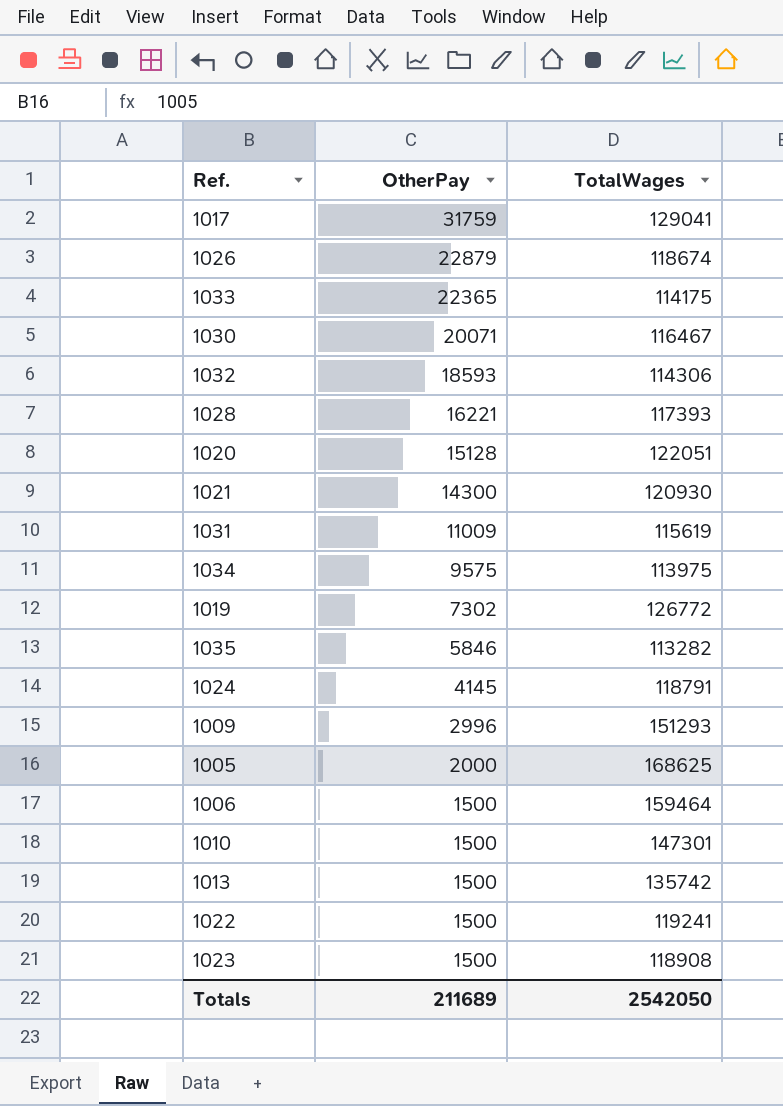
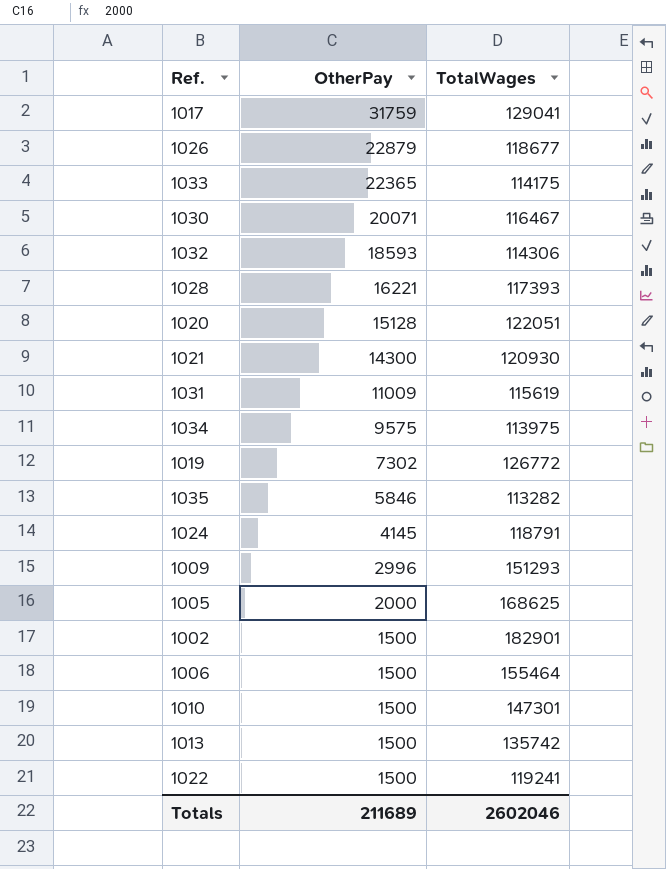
row 1023: 1500 | 118908 -> none
1026 | TotalWages: 118674 -> 118677
row 1002: none -> 1500 | 182901
1006 | TotalWages: 159464 -> 155464
Totals | TotalWages: 2542050 -> 2602046

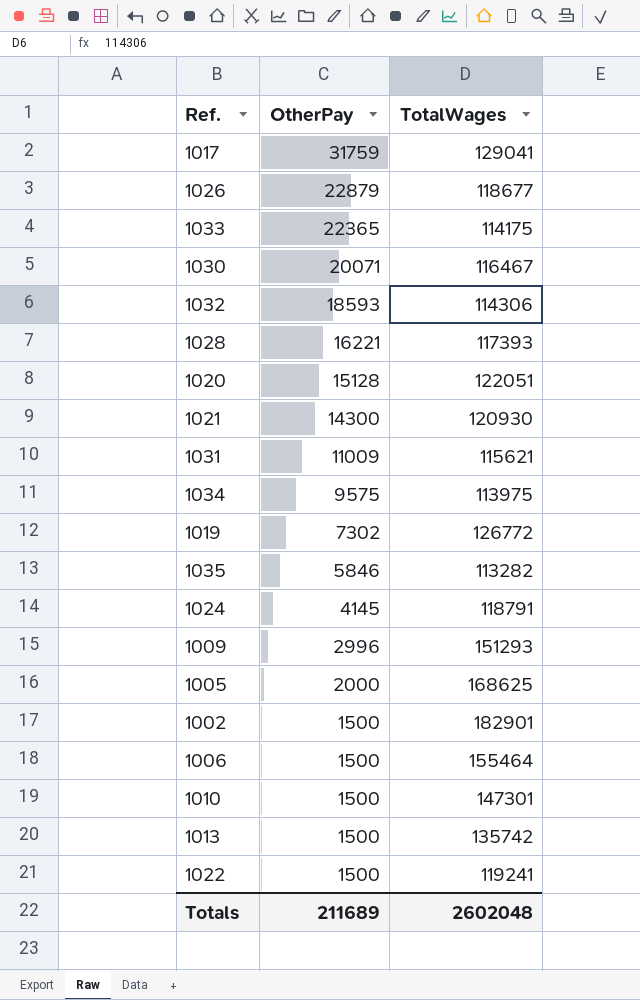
1031 | TotalWages: 115619 -> 115621
Totals | TotalWages: 2602046 -> 2602048

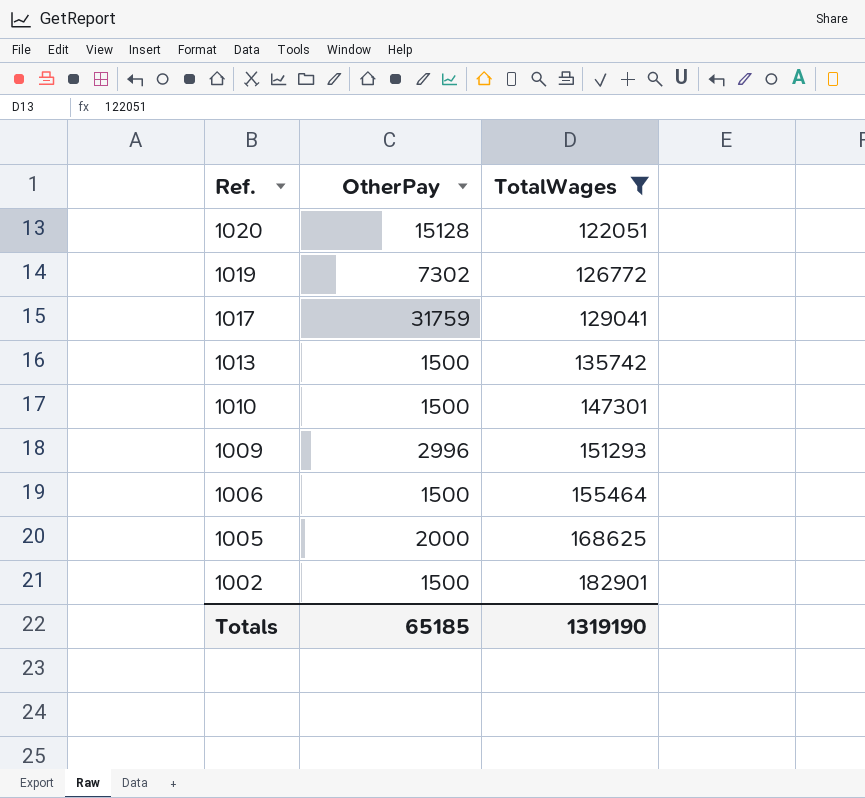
filter: none -> TotalWages >= 122051
row order: OtherPay descending -> Ref. descending
Totals | OtherPay: 211689 -> 65185
Totals | TotalWages: 2602048 -> 1319190

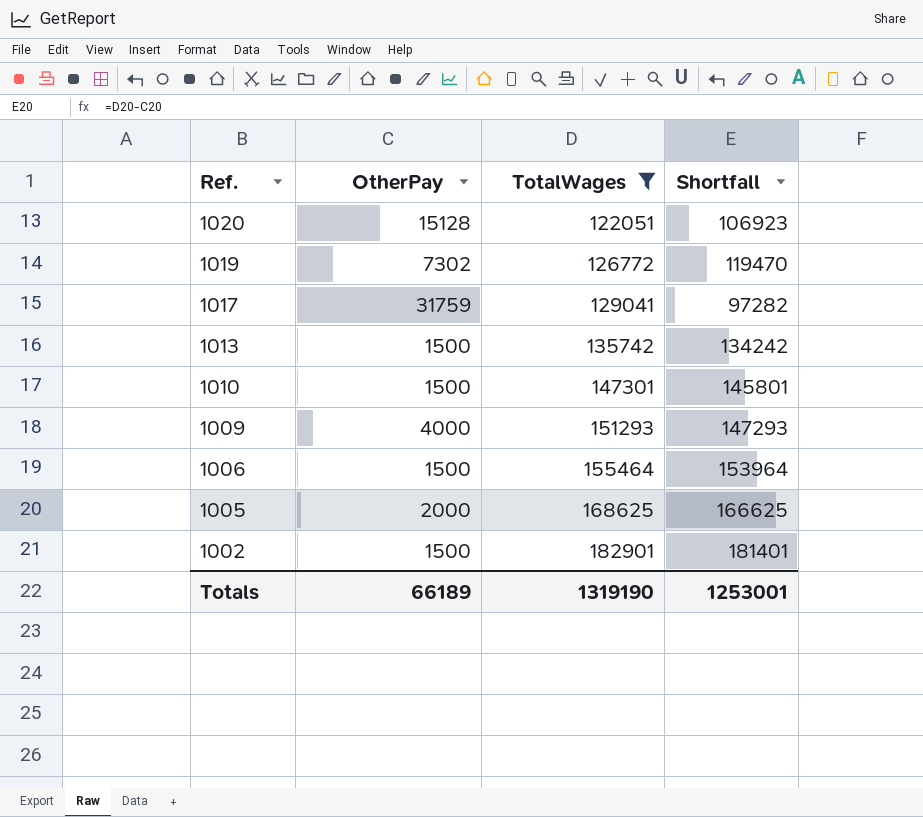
column Shortfall | formula: none -> [TotalWages] - [OtherPay]
1009 | OtherPay: 2996 -> 4000
Totals | OtherPay: 65185 -> 66189

